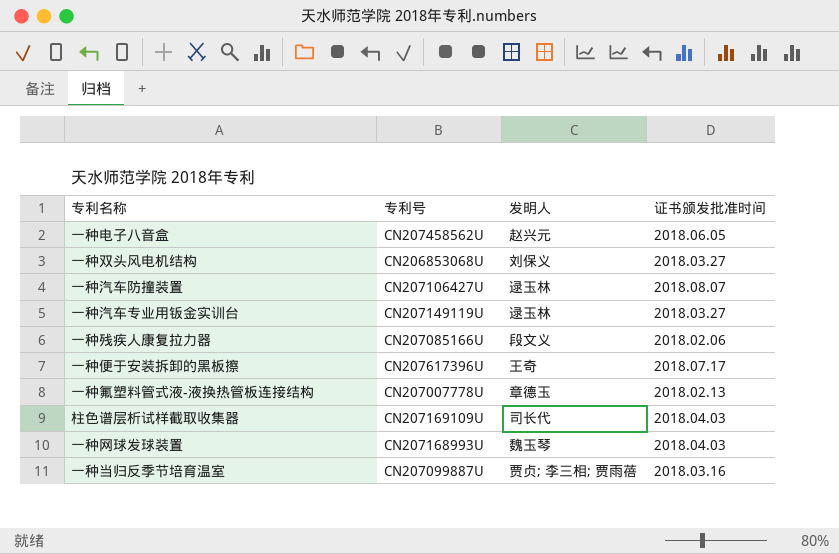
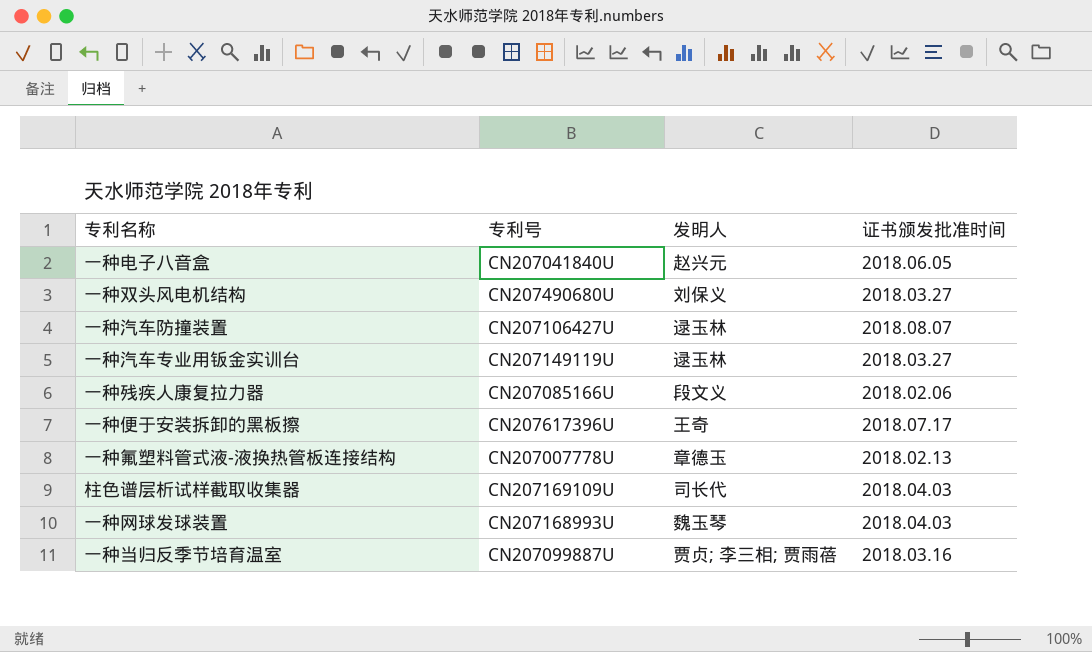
一种电子八音盒 | 专利号: CN207458562U -> CN207041840U
一种双头风电机结构 | 专利号: CN206853068U -> CN207490680U

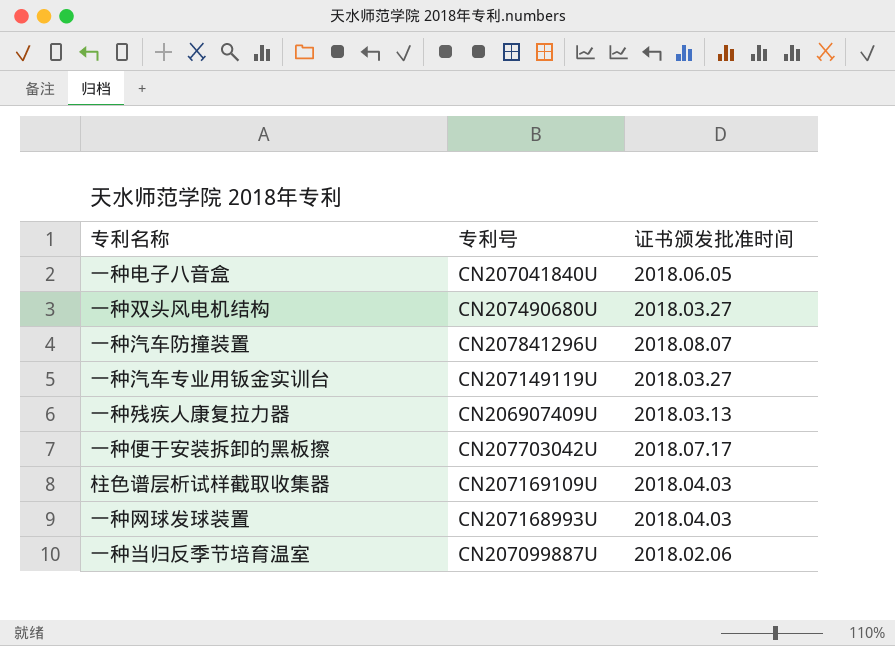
column 发明人 | position: 3 -> none
row 一种氟塑料管式液-液换热管板连接结构: CN207007778U | 章德玉 | 2018.02.13 -> none
一种汽车防撞装置 | 专利号: CN207106427U -> CN207841296U
一种残疾人康复拉力器 | 专利号: CN207085166U -> CN206907409U
一种残疾人康复拉力器 | 证书颁发批准时间: 2018.02.06 -> 2018.03.13
一种便于安装拆卸的黑板擦 | 专利号: CN207617396U -> CN207703042U
一种当归反季节培育温室 | 证书颁发批准时间: 2018.03.16 -> 2018.02.06

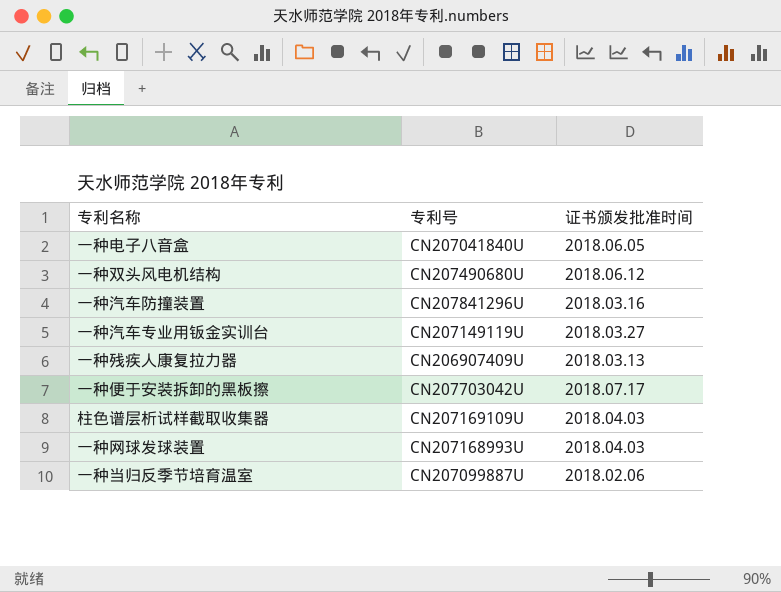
一种双头风电机结构 | 证书颁发批准时间: 2018.03.27 -> 2018.06.12
一种汽车防撞装置 | 证书颁发批准时间: 2018.08.07 -> 2018.03.16

